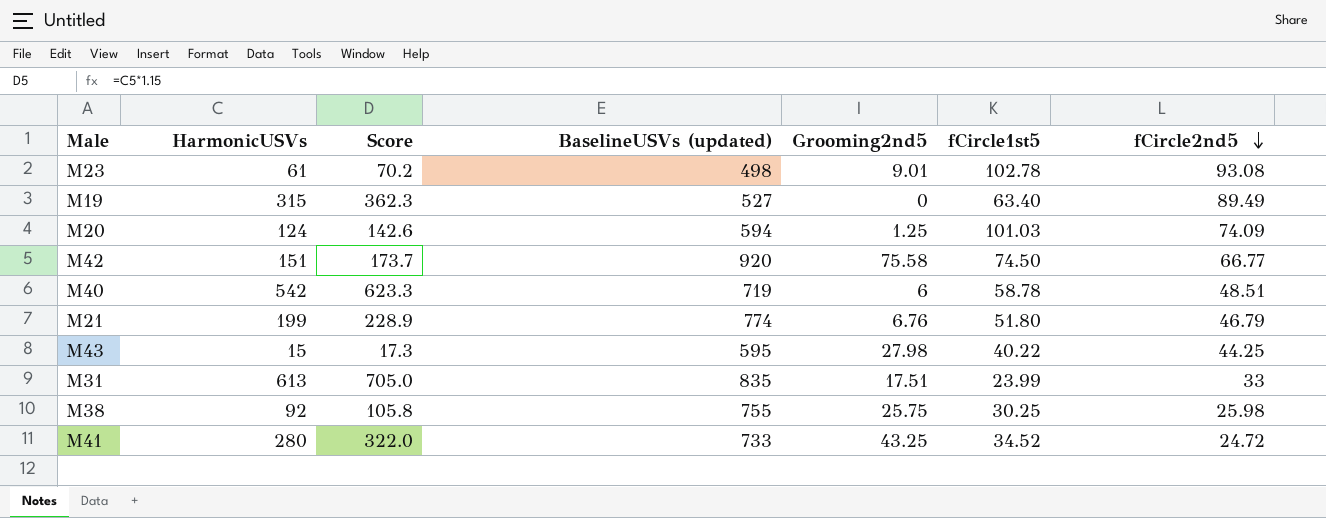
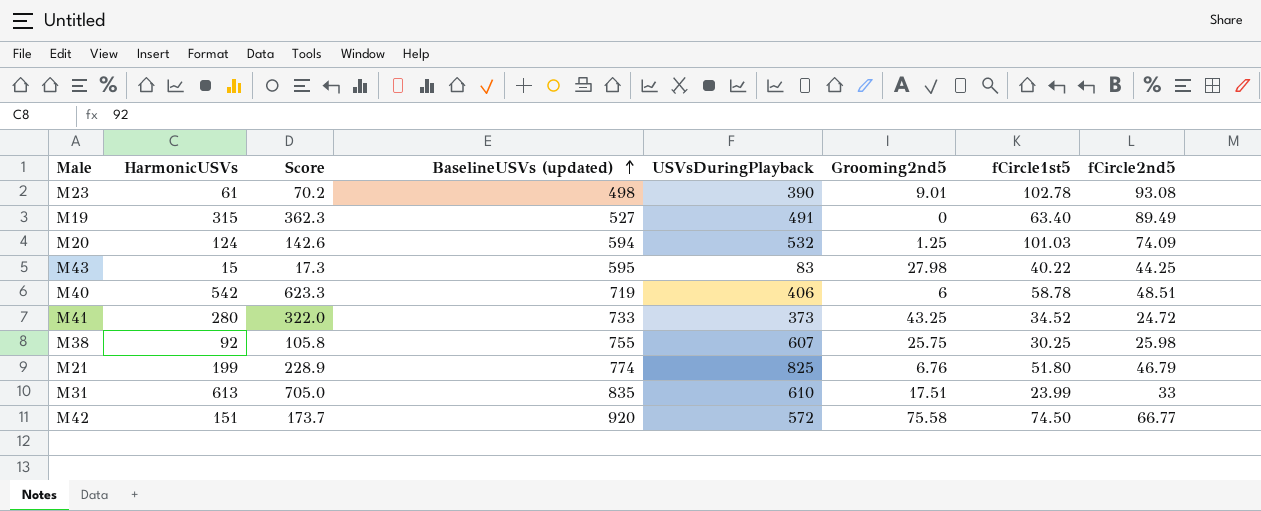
row order: fCircle2nd5 descending -> BaselineUSVs (updated) ascending
column USVsDuringPlayback | position: none -> 5

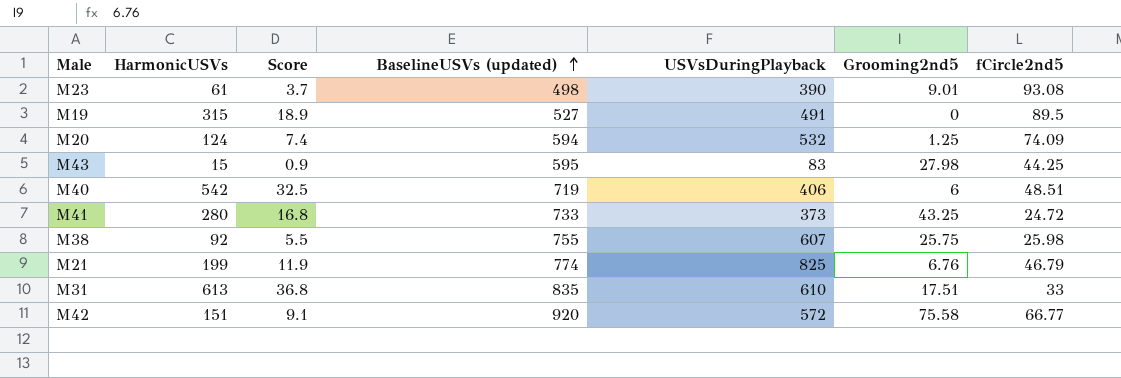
column fCircle1st5 | position: 7 -> none
column Score | formula: [HarmonicUSVs] * 1.15 -> [HarmonicUSVs] * 0.06
M19 | fCircle2nd5: 89.49 -> 89.5

